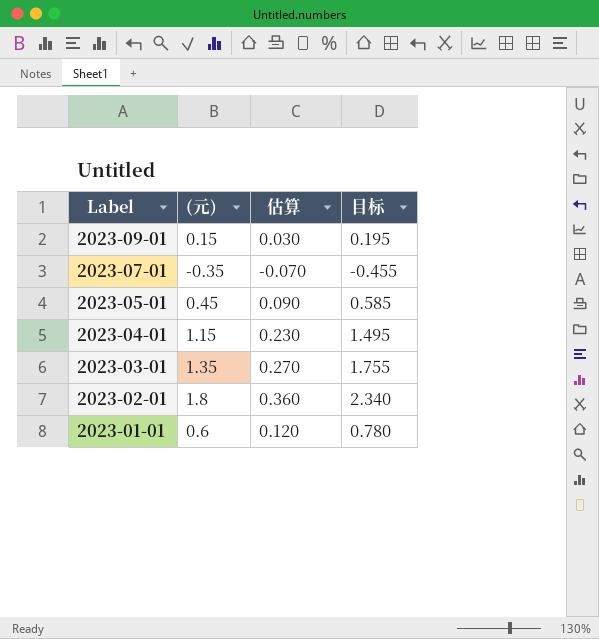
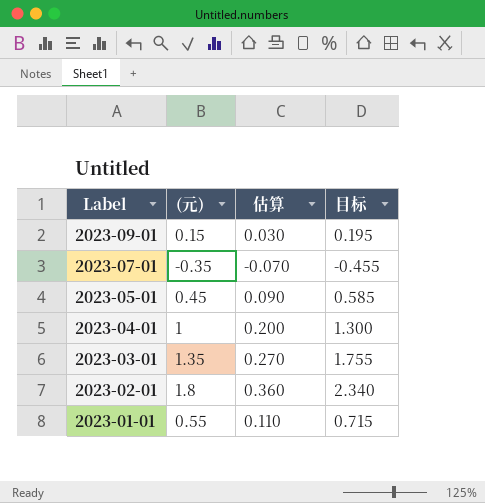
2023-04-01 | (元): 1.15 -> 1
2023-04-01 | 估算: 0.230 -> 0.200
2023-04-01 | 目标: 1.495 -> 1.300
2023-01-01 | (元): 0.6 -> 0.55
2023-01-01 | 估算: 0.120 -> 0.110
2023-01-01 | 目标: 0.780 -> 0.715

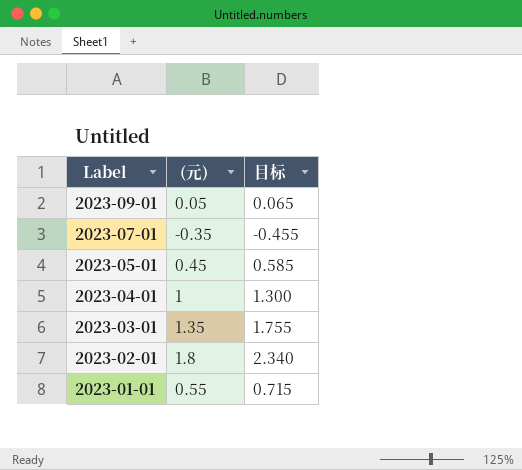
column 估算 | formula: [(元)] * 0.2 -> none
2023-09-01 | (元): 0.15 -> 0.05
2023-09-01 | 目标: 0.195 -> 0.065

